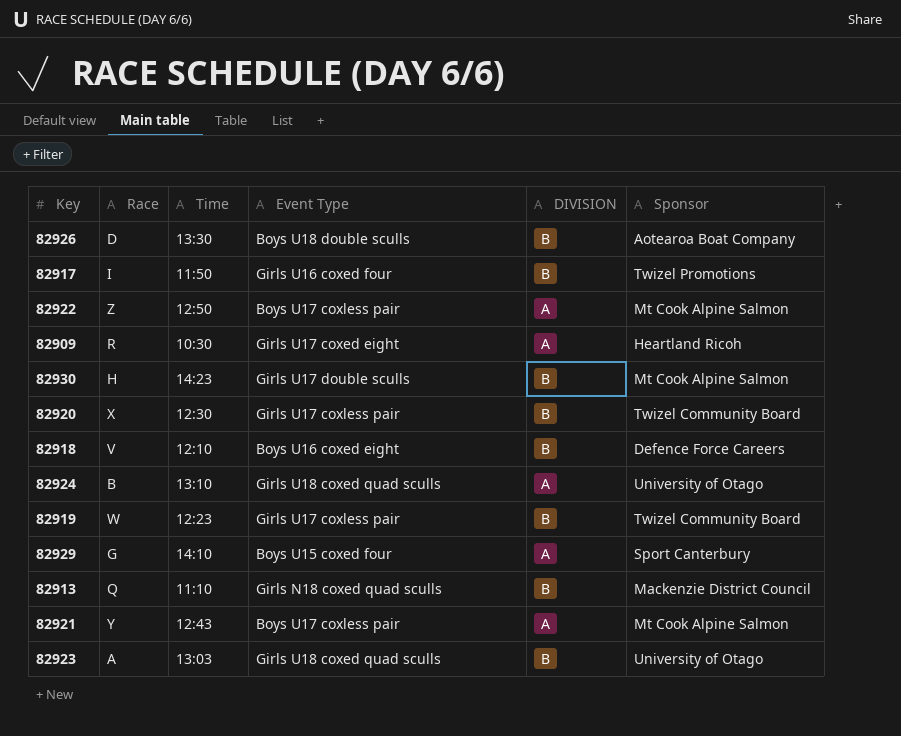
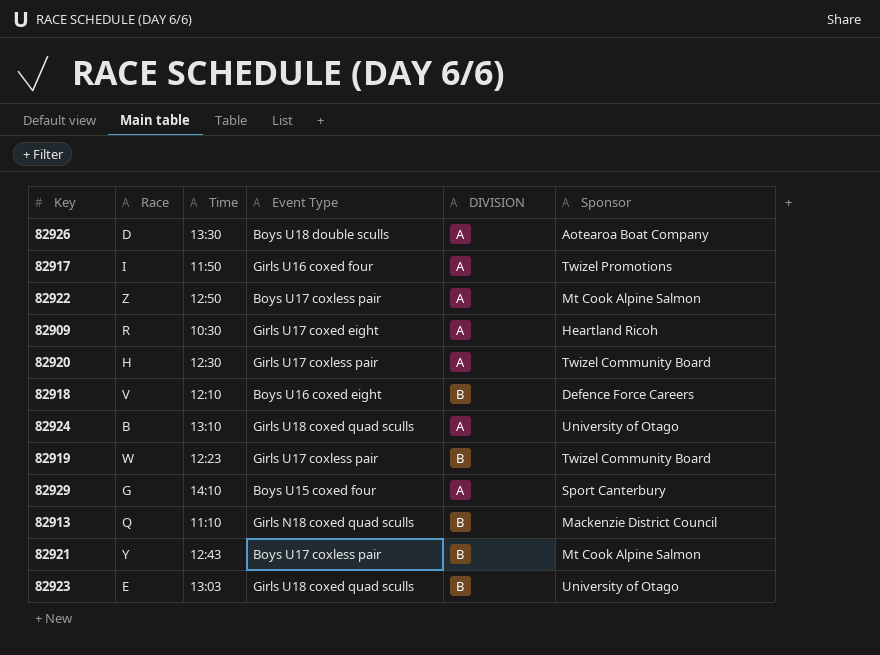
row 82930: H | 14:23 | Girls U17 double sculls | B | Mt Cook Alpine Salmon -> none
82926 | DIVISION: B -> A
82917 | DIVISION: B -> A
82920 | Race: X -> H
82920 | DIVISION: B -> A
82921 | DIVISION: A -> B
82923 | Race: A -> E

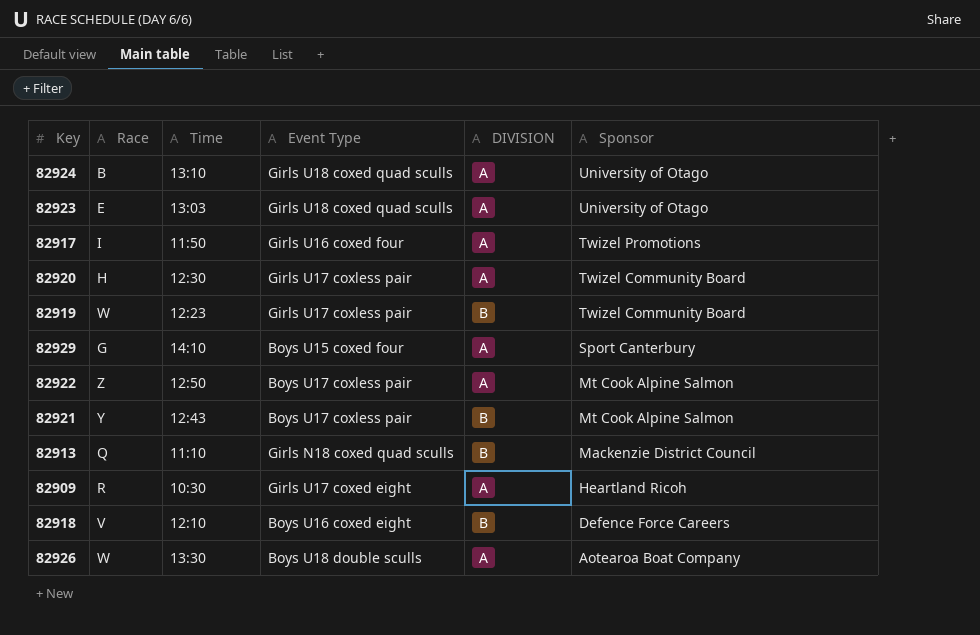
row order: none -> Sponsor descending
82923 | DIVISION: B -> A
82926 | Race: D -> W

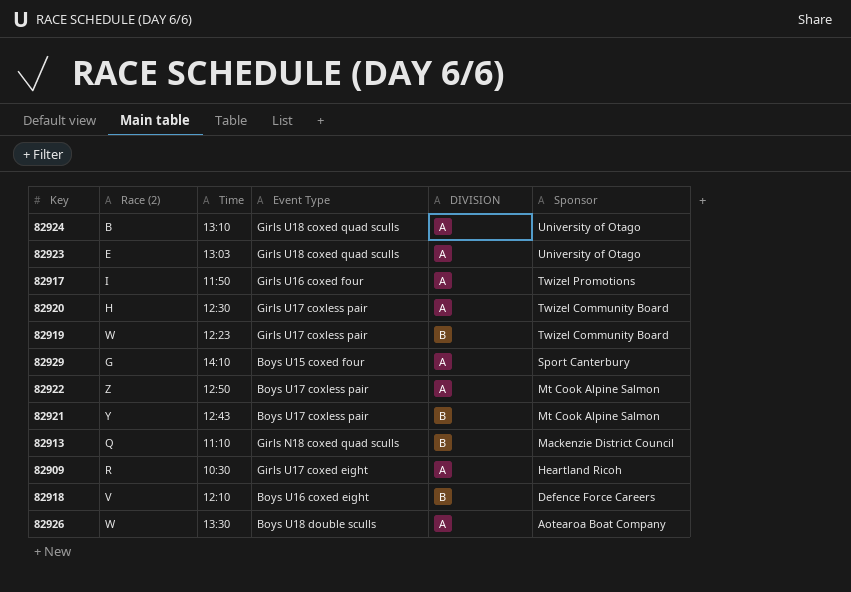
column name: Race -> Race (2)

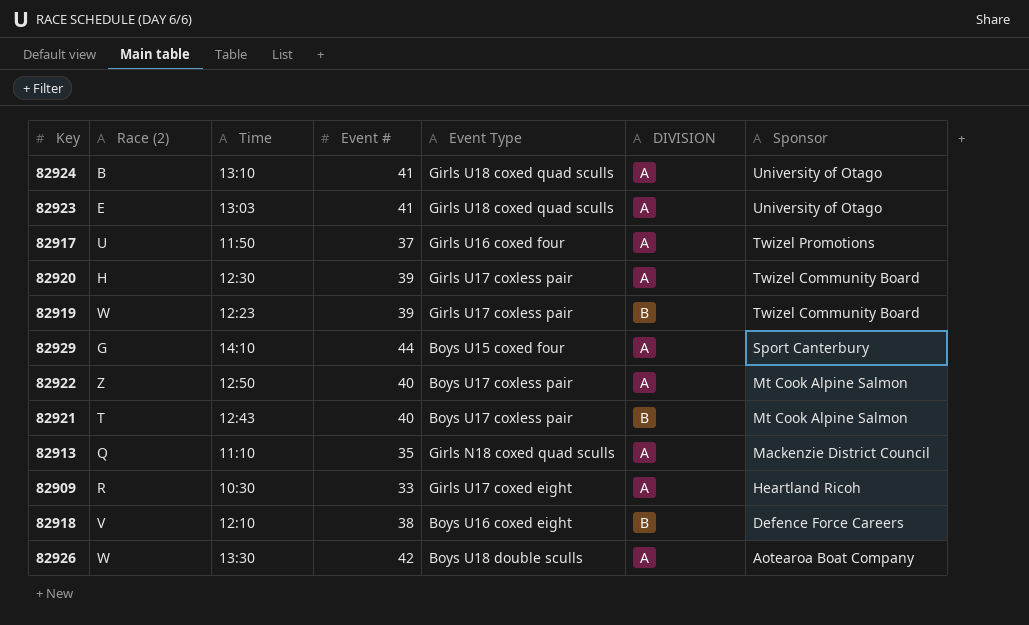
column Event # | position: none -> 4
82917 | Race (2): I -> U
82921 | Race (2): Y -> T
82913 | DIVISION: B -> A

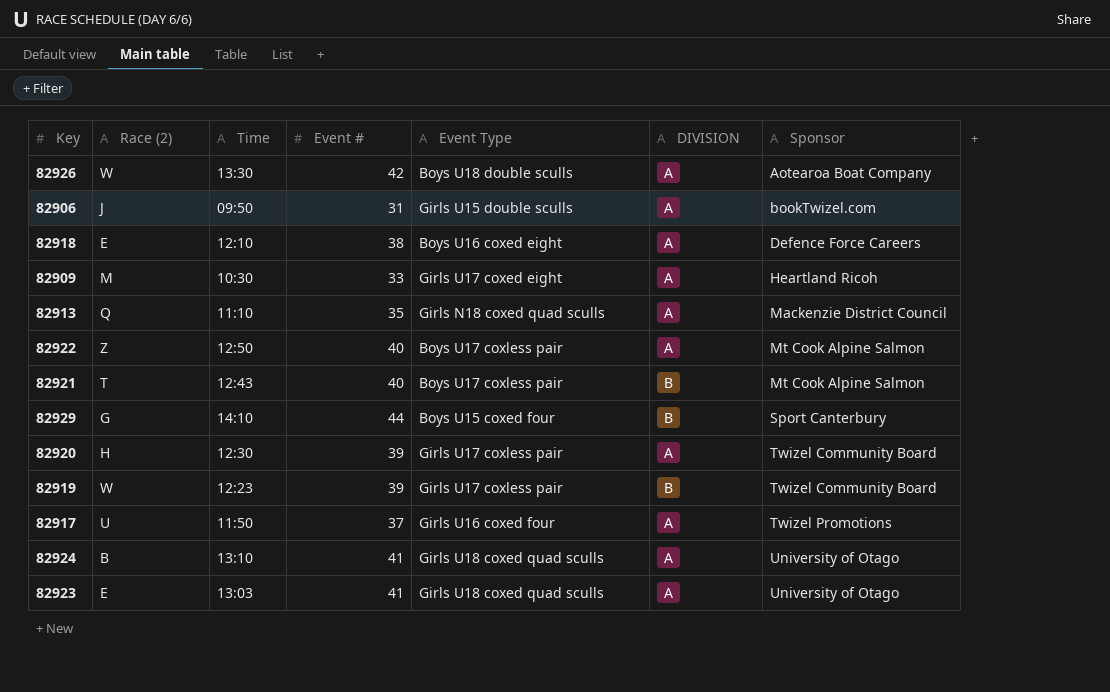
row order: Sponsor descending -> Sponsor ascending
row 82906: none -> J | 09:50 | 31 | Girls U15 double sculls | A | bookTwizel.com
82918 | Race (2): V -> E
82918 | DIVISION: B -> A
82909 | Race (2): R -> M
82929 | DIVISION: A -> B

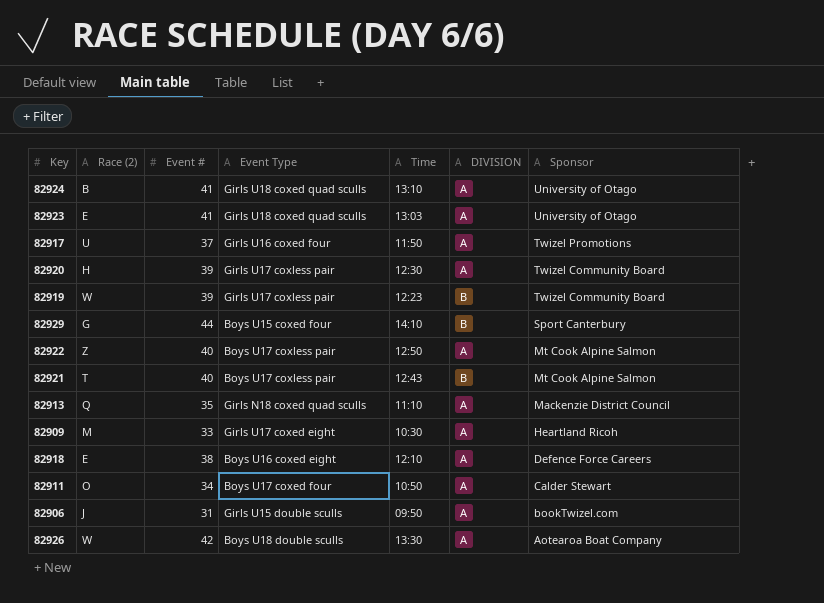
row order: Sponsor ascending -> Sponsor descending
column Time | position: 3 -> 5
row 82911: none -> O | 34 | Boys U17 coxed four | 10:50 | A | Calder Stewart

